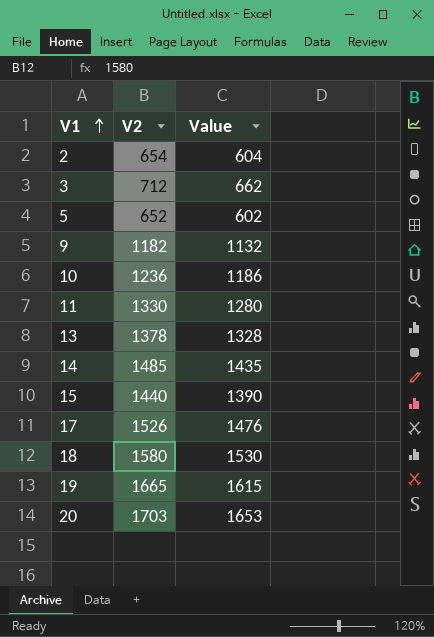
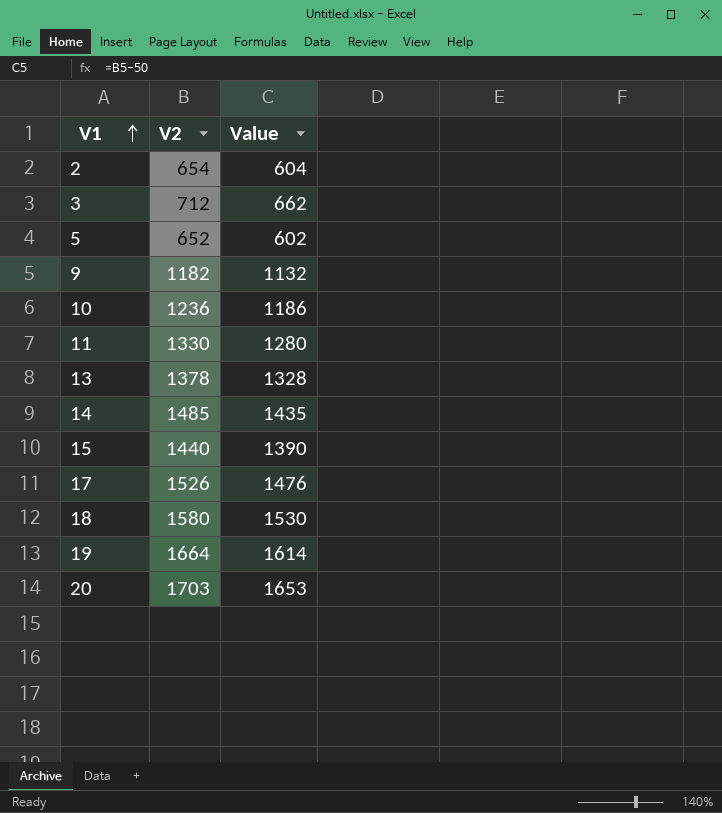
19 | V2: 1665 -> 1664
19 | Value: 1615 -> 1614

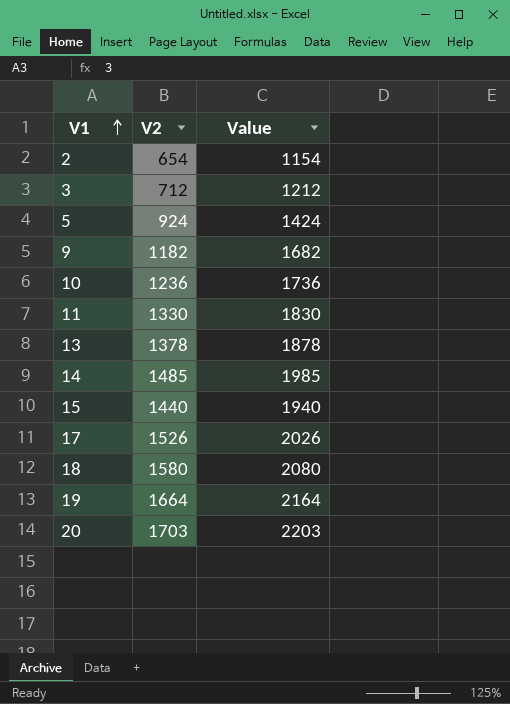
column Value | formula: [V2] - 50 -> [V2] + 500
5 | V2: 652 -> 924

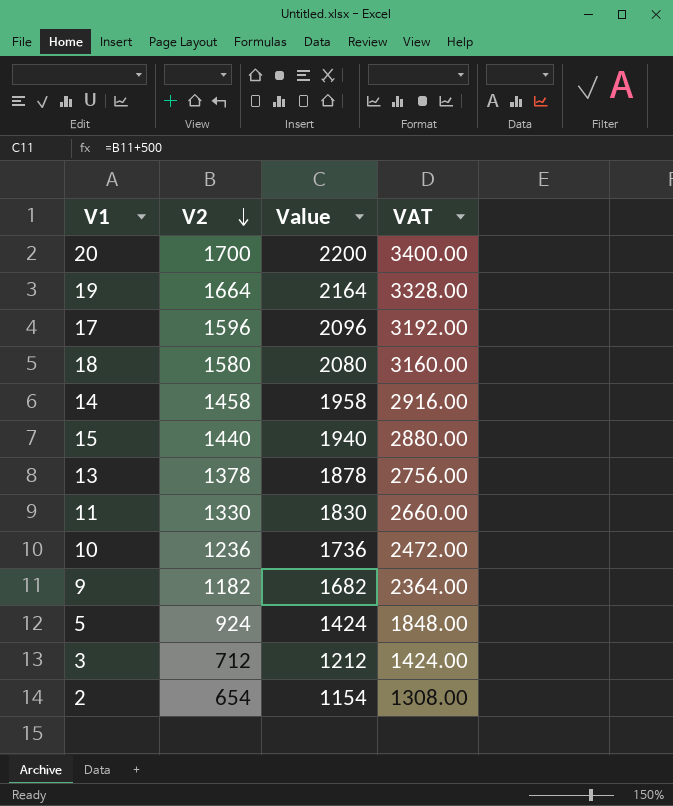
row order: V1 ascending -> V2 descending
column VAT | formula: none -> [V2] * 2
20 | V2: 1703 -> 1700
20 | Value: 2203 -> 2200
17 | V2: 1526 -> 1596
17 | Value: 2026 -> 2096
14 | V2: 1485 -> 1458
14 | Value: 1985 -> 1958

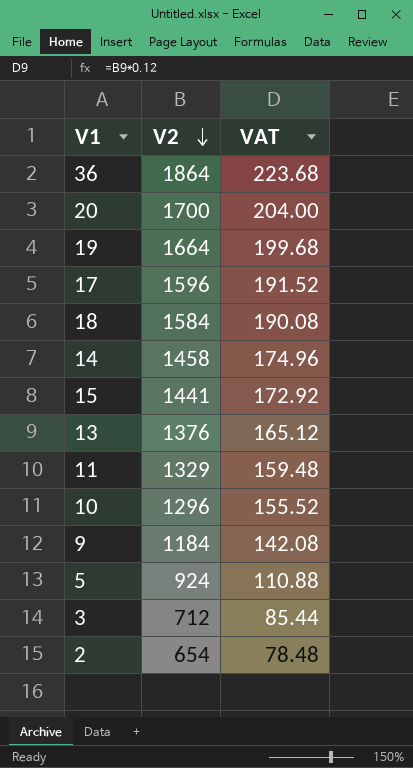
column Value | formula: [V2] + 500 -> none
column VAT | formula: [V2] * 2 -> [V2] * 0.12
row 36: none -> 1864 | 223.68
18 | V2: 1580 -> 1584
15 | V2: 1440 -> 1441
13 | V2: 1378 -> 1376
11 | V2: 1330 -> 1329
10 | V2: 1236 -> 1296
9 | V2: 1182 -> 1184

